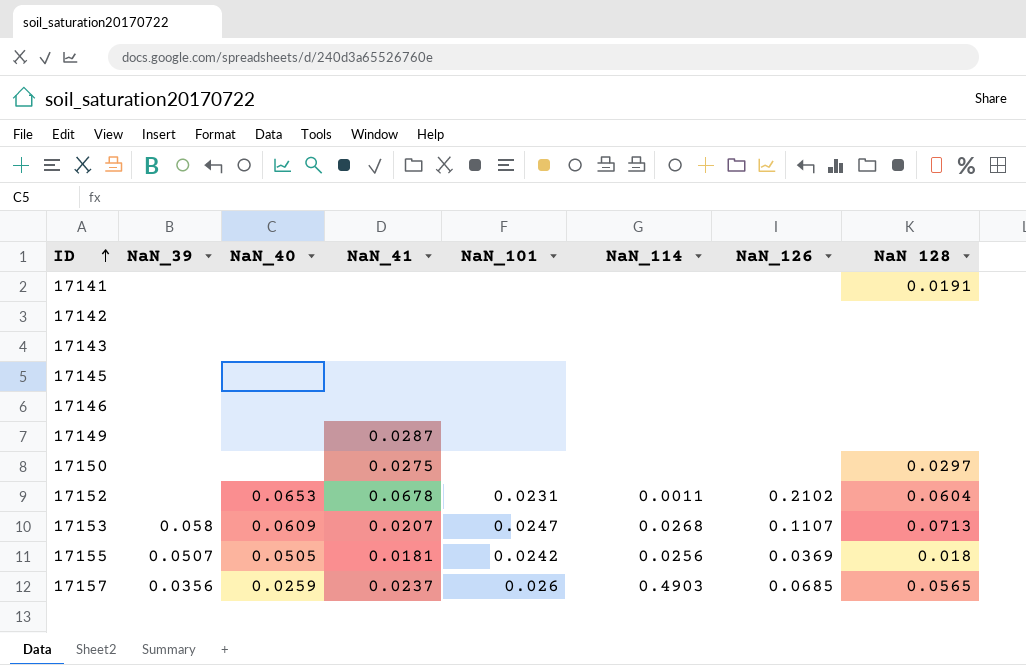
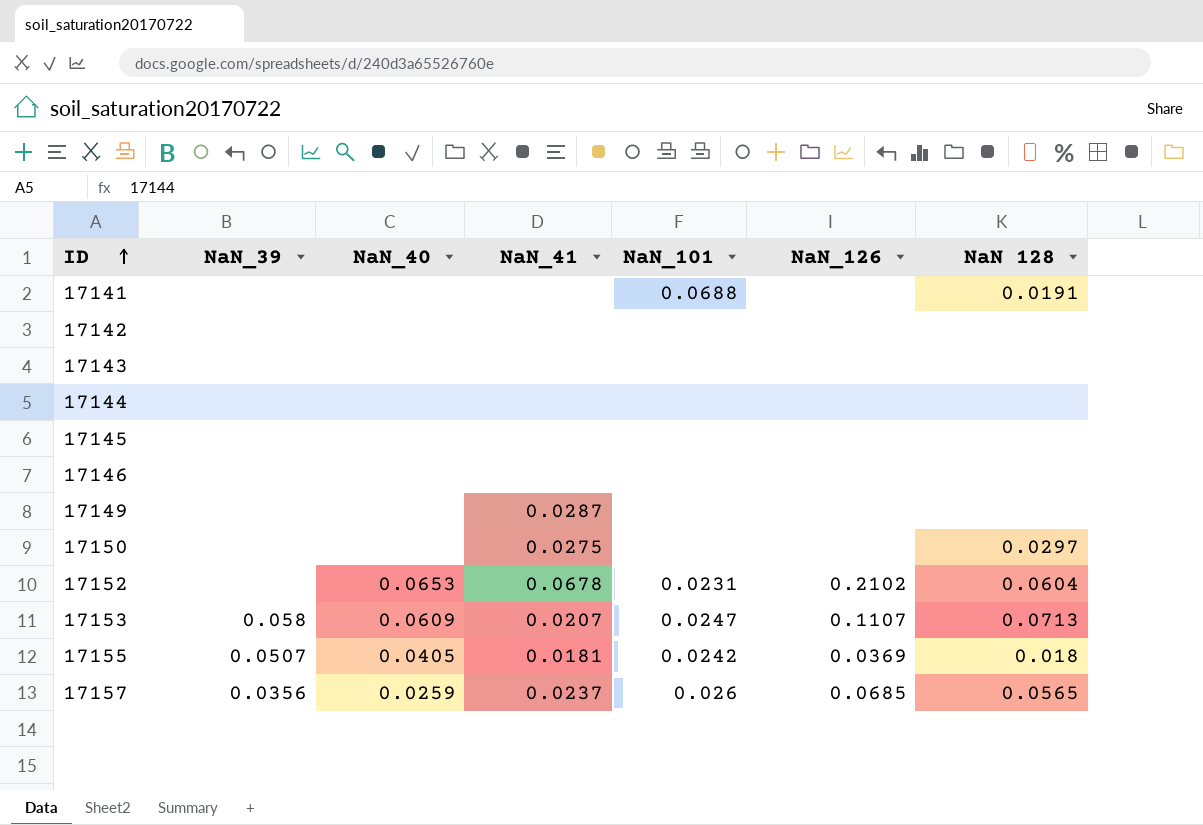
column NaN_114 | position: 6 -> none
17141 | NaN_101: none -> 0.0688
row 17144: none -> none | none | none | none | none | none
17155 | NaN_40: 0.0505 -> 0.0405

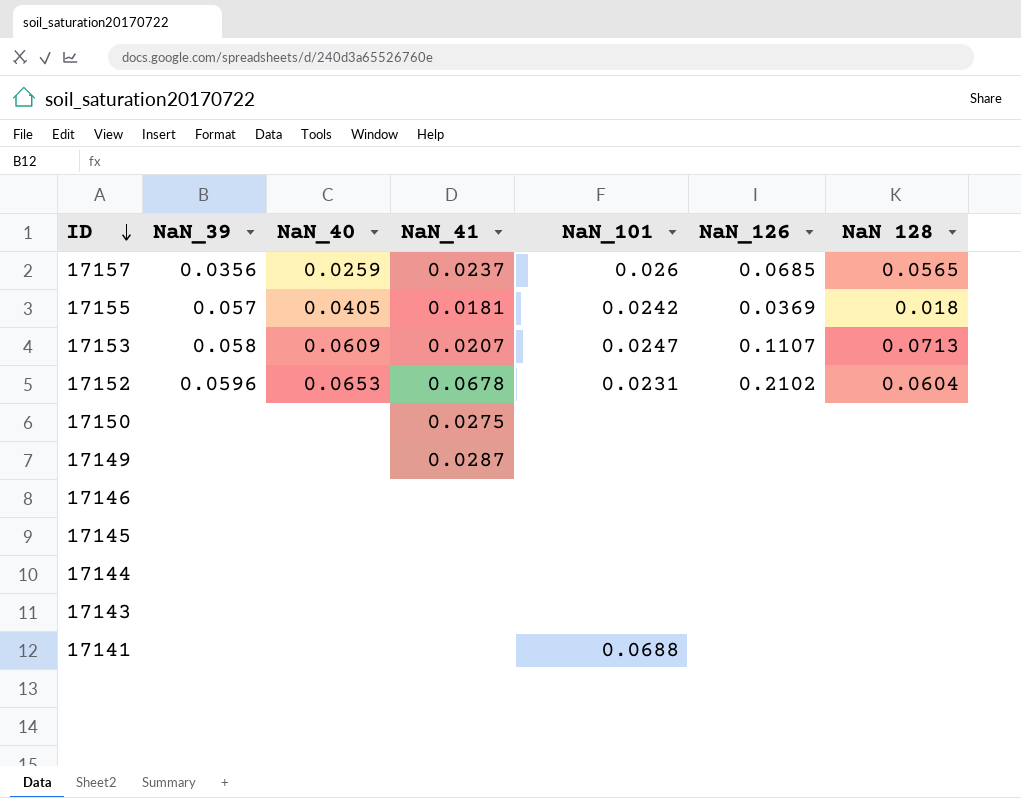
row order: ID ascending -> ID descending
row 17142: none | none | none | none | none | none -> none
17155 | NaN_39: 0.0507 -> 0.057
17152 | NaN_39: none -> 0.0596
17150 | NaN 128: 0.0297 -> none
17141 | NaN 128: 0.0191 -> none

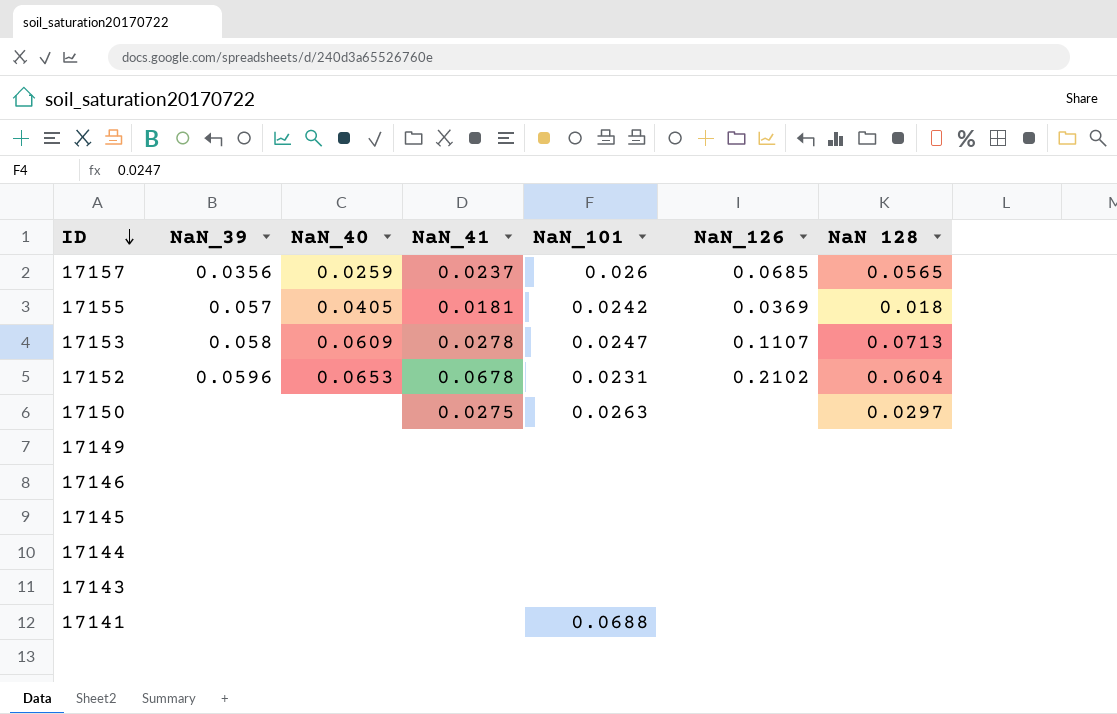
17153 | NaN_41: 0.0207 -> 0.0278
17150 | NaN_101: none -> 0.0263
17150 | NaN 128: none -> 0.0297
17149 | NaN_41: 0.0287 -> none

